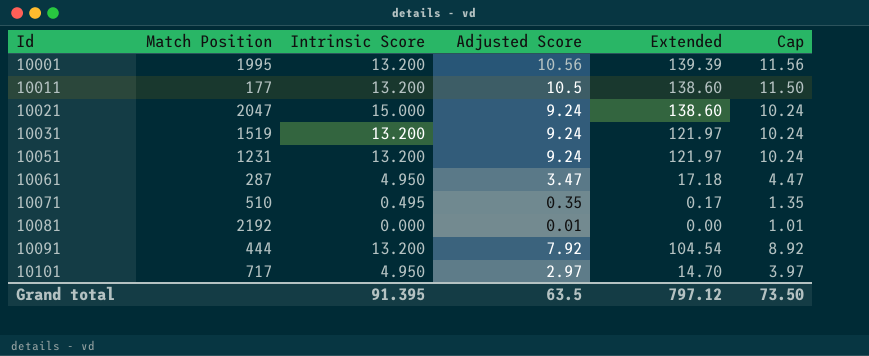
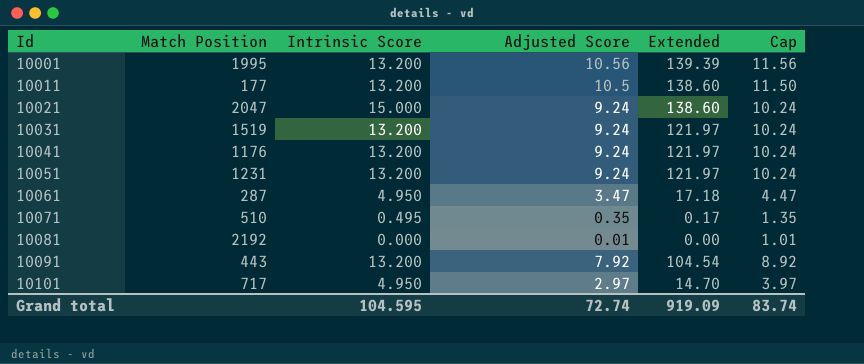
row 10041: none -> 1176 | 13.200 | 9.24 | 121.97 | 10.24
10091 | Match Position: 444 -> 443
Grand total | Intrinsic Score: 91.395 -> 104.595
Grand total | Adjusted Score: 63.5 -> 72.74
Grand total | Extended: 797.12 -> 919.09
Grand total | Cap: 73.50 -> 83.74

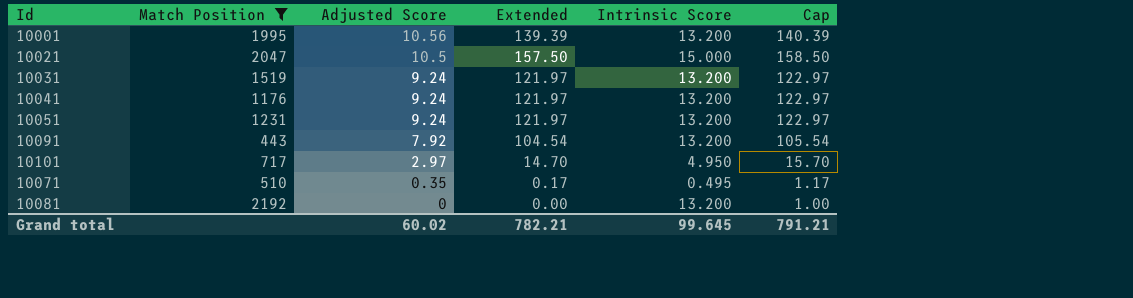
filter: none -> Match Position >= 443
row order: Id ascending -> Adjusted Score descending
column Intrinsic Score | position: 3 -> 5
column Cap | formula: [Adjusted Score] + 1 -> [Extended] + 1
10021 | Adjusted Score: 9.24 -> 10.5
10021 | Extended: 138.60 -> 157.50
10081 | Adjusted Score: 0.01 -> 0
10081 | Intrinsic Score: 0.000 -> 13.200
Grand total | Adjusted Score: 72.74 -> 60.02
Grand total | Extended: 919.09 -> 782.21
Grand total | Intrinsic Score: 104.595 -> 99.645
Grand total | Cap: 83.74 -> 791.21

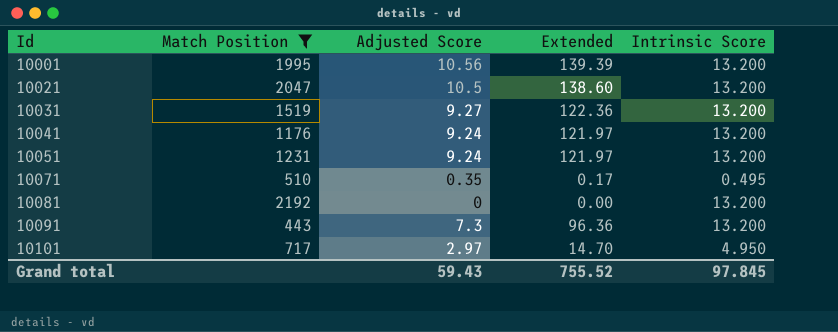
row order: Adjusted Score descending -> Id ascending
column Cap | formula: [Extended] + 1 -> none
10021 | Extended: 157.50 -> 138.60
10021 | Intrinsic Score: 15.000 -> 13.200
10031 | Adjusted Score: 9.24 -> 9.27
10031 | Extended: 121.97 -> 122.36
10091 | Adjusted Score: 7.92 -> 7.3
10091 | Extended: 104.54 -> 96.36
Grand total | Adjusted Score: 60.02 -> 59.43
Grand total | Extended: 782.21 -> 755.52
Grand total | Intrinsic Score: 99.645 -> 97.845

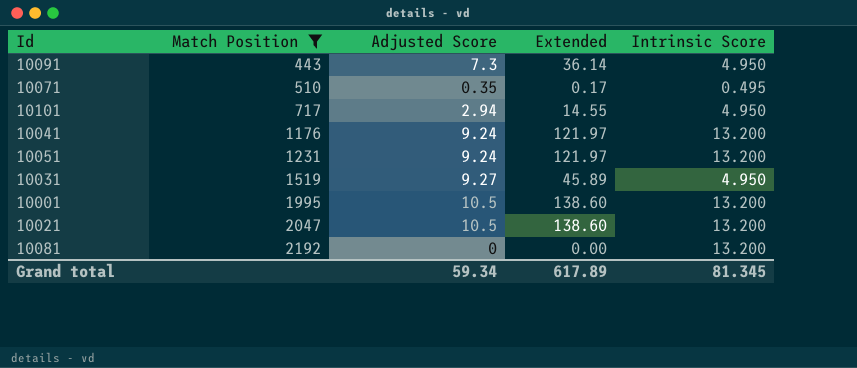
row order: Id ascending -> Match Position ascending
10091 | Extended: 96.36 -> 36.14
10091 | Intrinsic Score: 13.200 -> 4.950
10101 | Adjusted Score: 2.97 -> 2.94
10101 | Extended: 14.70 -> 14.55
10031 | Extended: 122.36 -> 45.89
10031 | Intrinsic Score: 13.200 -> 4.950
10001 | Adjusted Score: 10.56 -> 10.5
10001 | Extended: 139.39 -> 138.60
Grand total | Adjusted Score: 59.43 -> 59.34
Grand total | Extended: 755.52 -> 617.89
Grand total | Intrinsic Score: 97.845 -> 81.345

